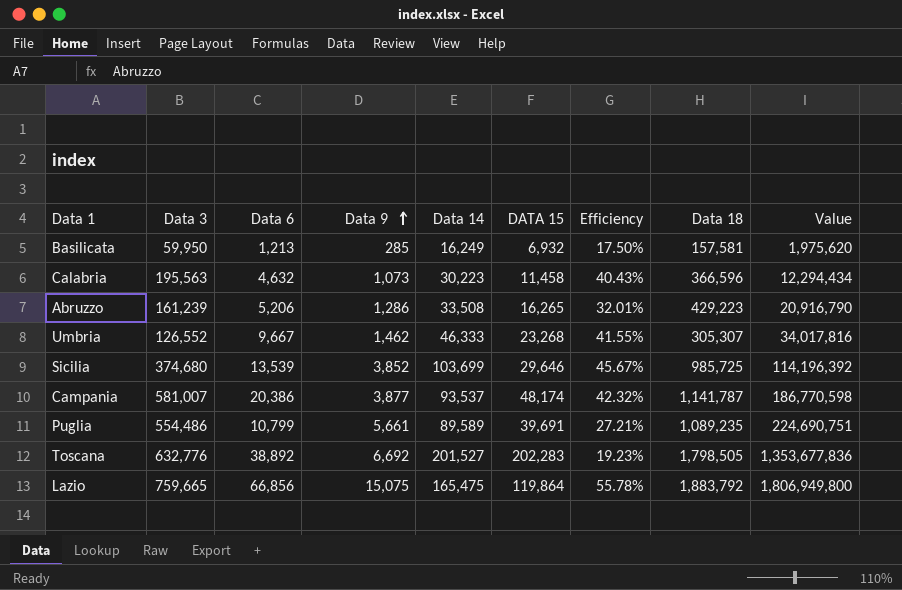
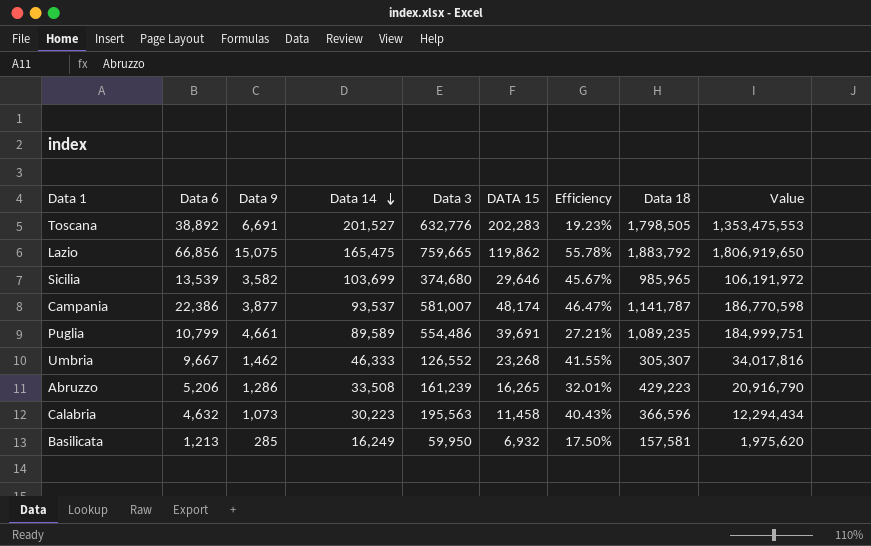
row order: Data 9 ascending -> Data 14 descending
column Data 3 | position: 2 -> 5
Toscana | Data 9: 6,692 -> 6,691
Toscana | Value: 1,353,677,836 -> 1,353,475,553
Lazio | DATA 15: 119,864 -> 119,862
Lazio | Value: 1,806,949,800 -> 1,806,919,650
Sicilia | Data 9: 3,852 -> 3,582
Sicilia | Data 18: 985,725 -> 985,965
Sicilia | Value: 114,196,392 -> 106,191,972
Campania | Data 6: 20,386 -> 22,386
Campania | Efficiency: 42.32% -> 46.47%
Puglia | Data 9: 5,661 -> 4,661
Puglia | Value: 224,690,751 -> 184,999,751

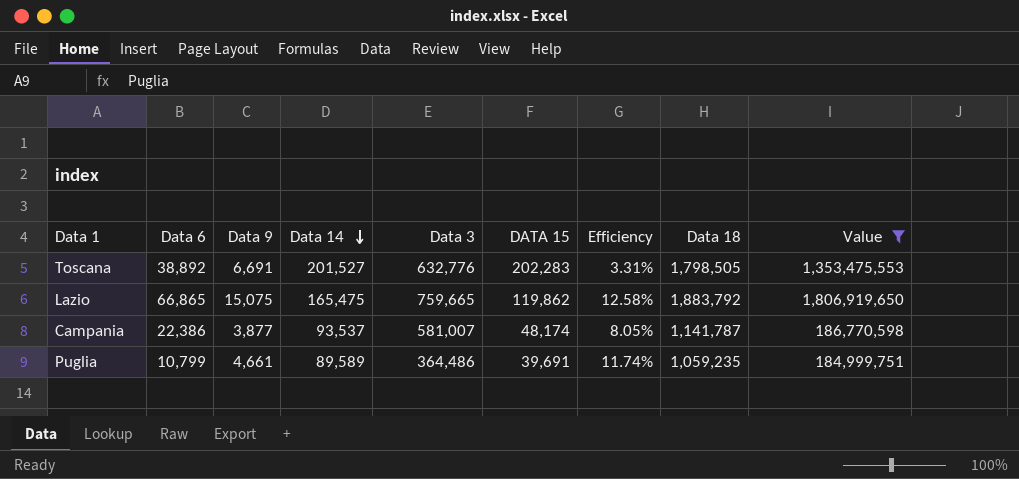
filter: none -> Value >= 184,999,751
column Efficiency | formula: [Data 6] / [DATA 15] -> [Data 9] / [DATA 15]
Lazio | Data 6: 66,856 -> 66,865
Puglia | Data 3: 554,486 -> 364,486
Puglia | Data 18: 1,089,235 -> 1,059,235

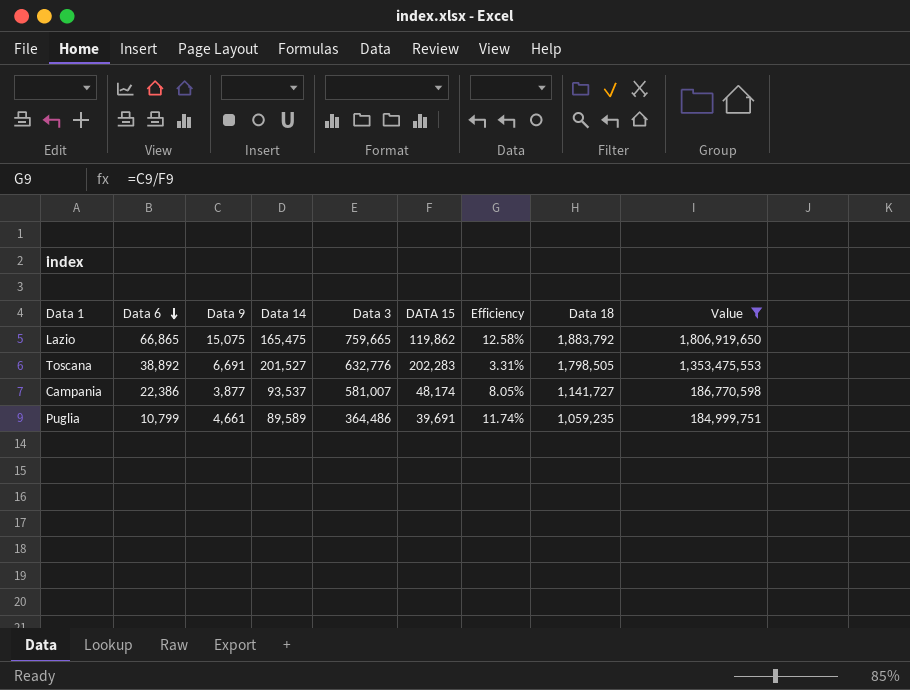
row order: Data 14 descending -> Data 6 descending
Campania | Data 18: 1,141,787 -> 1,141,727

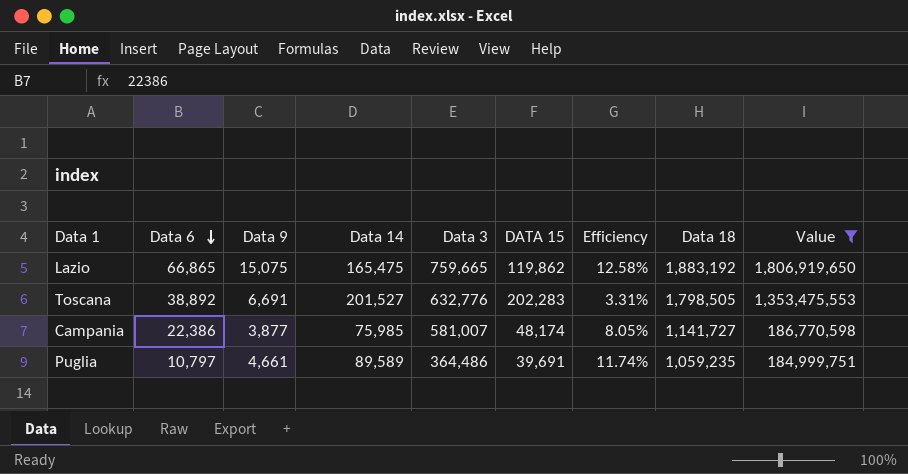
Lazio | Data 18: 1,883,792 -> 1,883,192
Campania | Data 14: 93,537 -> 75,985
Puglia | Data 6: 10,799 -> 10,797

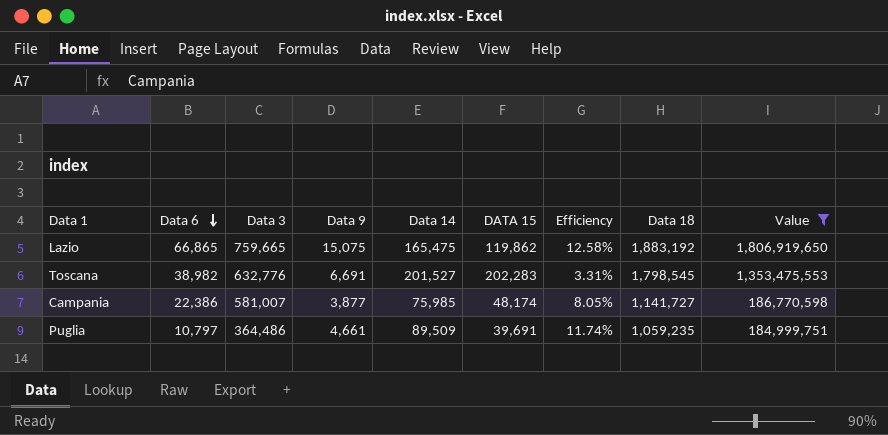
column Data 3 | position: 5 -> 3
Toscana | Data 6: 38,892 -> 38,982
Toscana | Data 18: 1,798,505 -> 1,798,545
Puglia | Data 14: 89,589 -> 89,509

